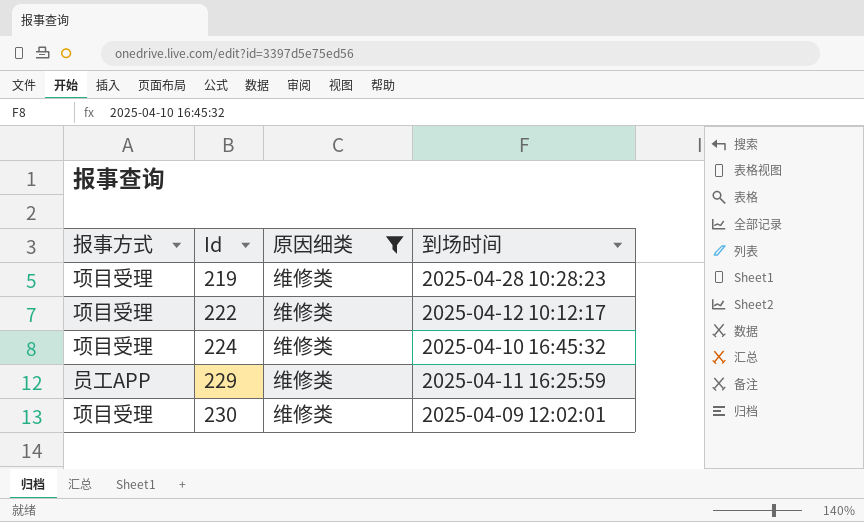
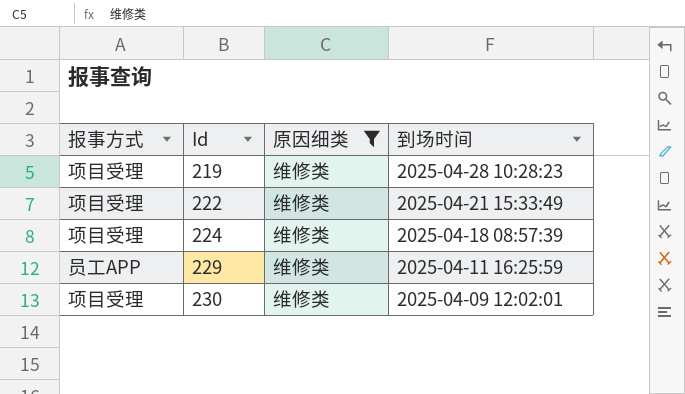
222 | 到场时间: 2025-04-12 10:12:17 -> 2025-04-21 15:33:49
224 | 到场时间: 2025-04-10 16:45:32 -> 2025-04-18 08:57:39

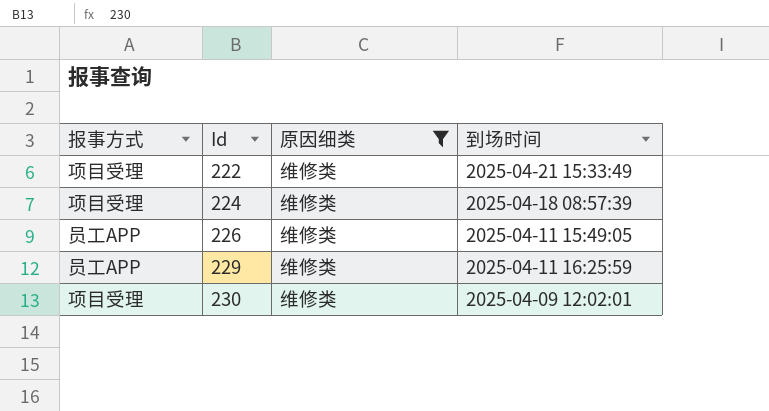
row 219: 项目受理 | 维修类 | 2025-04-28 10:28:23 -> none
row 226: none -> 员工APP | 维修类 | 2025-04-11 15:49:05

